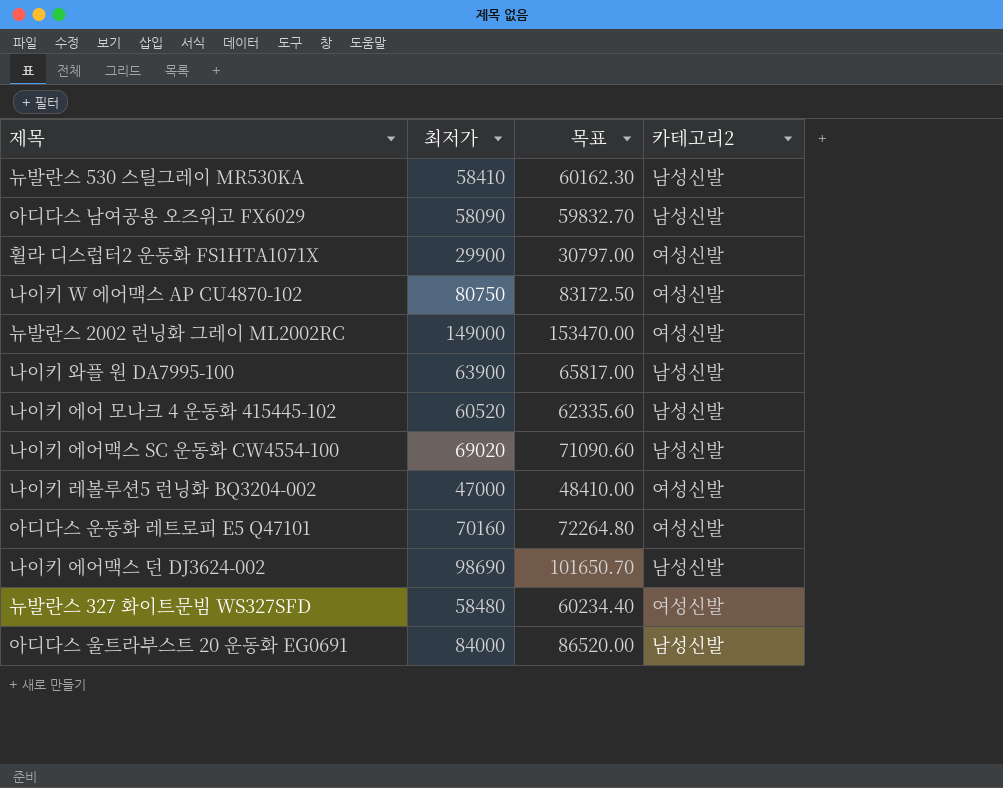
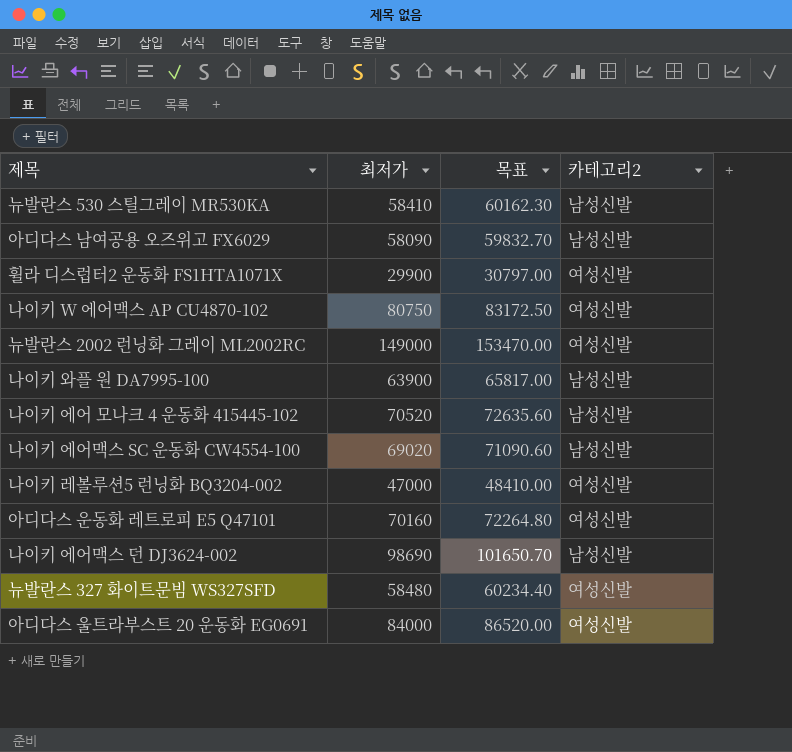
나이키 에어 모나크 4 운동화 415445-102 | 최저가: 60520 -> 70520
나이키 에어 모나크 4 운동화 415445-102 | 목표: 62335.60 -> 72635.60
아디다스 울트라부스트 20 운동화 EG0691 | 카테고리2: 남성신발 -> 여성신발

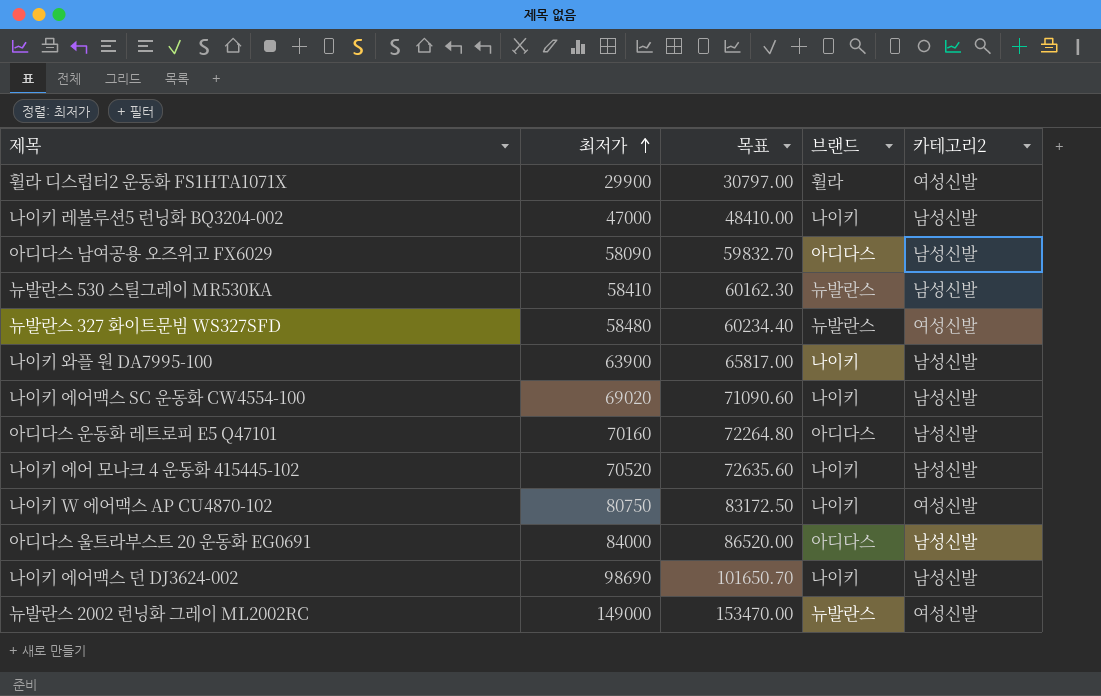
row order: none -> 최저가 ascending
column 브랜드 | position: none -> 4
나이키 레볼루션5 런닝화 BQ3204-002 | 카테고리2: 여성신발 -> 남성신발
아디다스 운동화 레트로피 E5 Q47101 | 카테고리2: 여성신발 -> 남성신발
아디다스 울트라부스트 20 운동화 EG0691 | 카테고리2: 여성신발 -> 남성신발

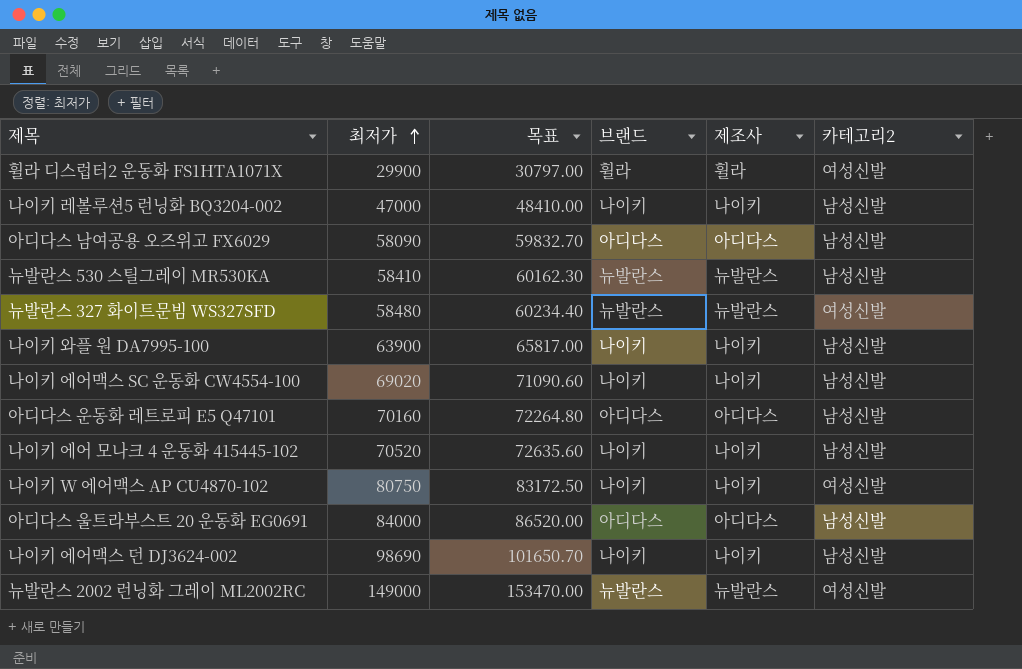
column 제조사 | position: none -> 5

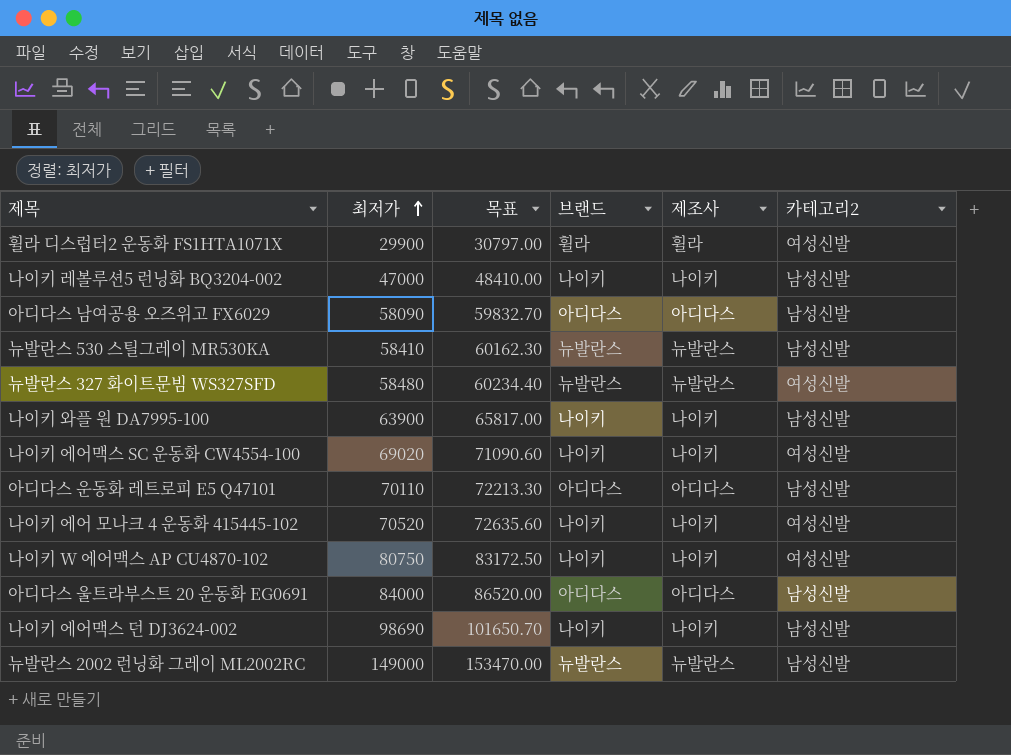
나이키 에어맥스 SC 운동화 CW4554-100 | 카테고리2: 남성신발 -> 여성신발
아디다스 운동화 레트로피 E5 Q47101 | 최저가: 70160 -> 70110
아디다스 운동화 레트로피 E5 Q47101 | 목표: 72264.80 -> 72213.30
나이키 에어 모나크 4 운동화 415445-102 | 카테고리2: 남성신발 -> 여성신발
뉴발란스 2002 런닝화 그레이 ML2002RC | 카테고리2: 여성신발 -> 남성신발

